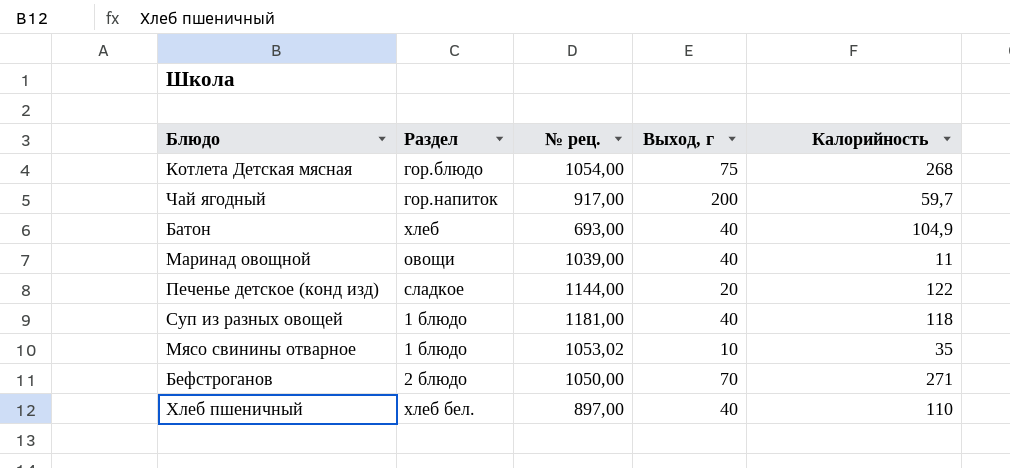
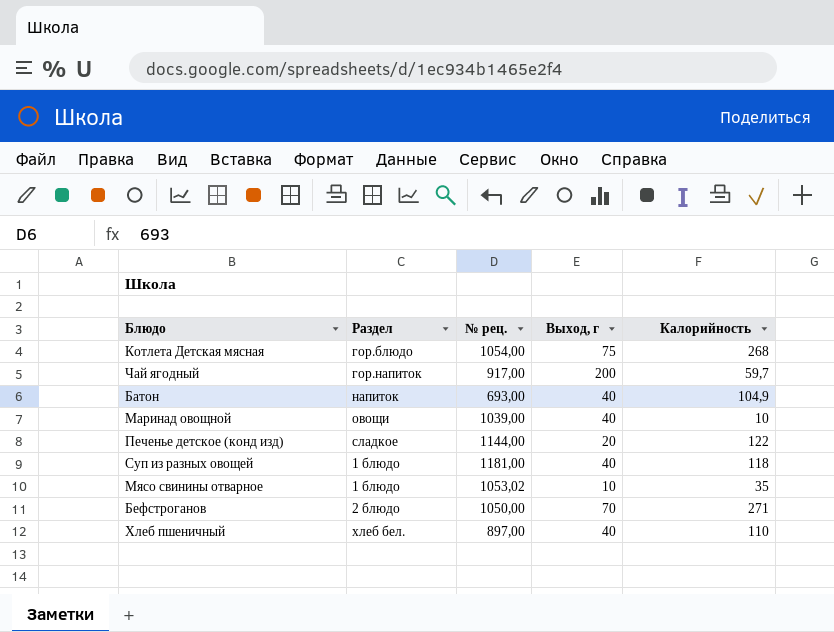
Батон | Раздел: хлеб -> напиток
Маринад овощной | Калорийность: 11 -> 10

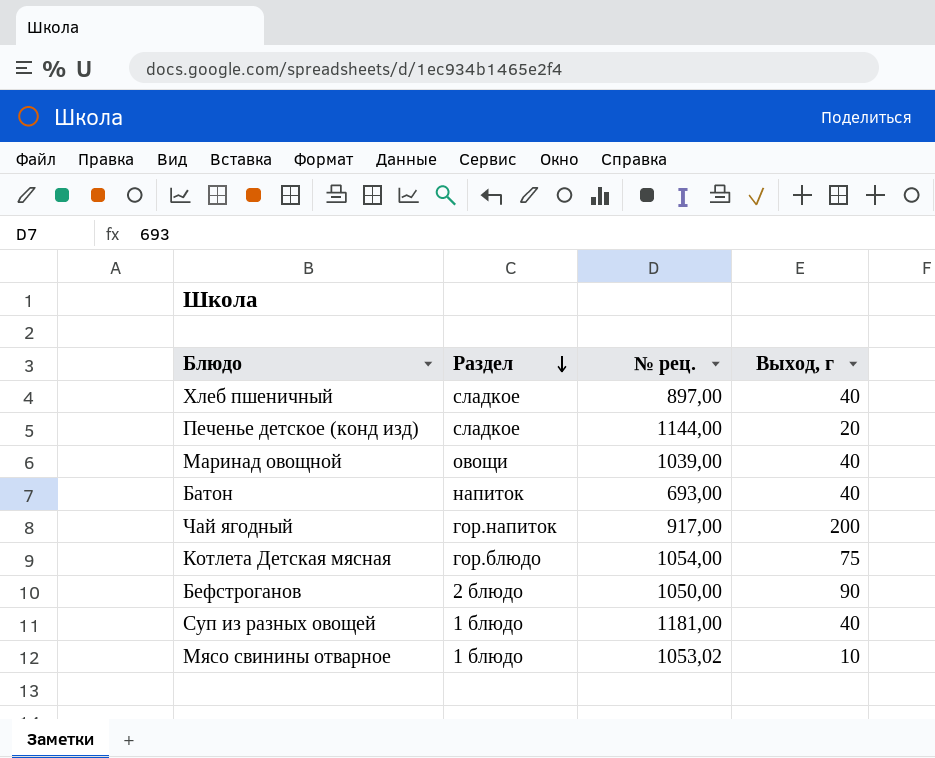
row order: none -> Раздел descending
column Калорийность | position: 5 -> none
Хлеб пшеничный | Раздел: хлеб бел. -> сладкое
Бефстроганов | Выход, г: 70 -> 90

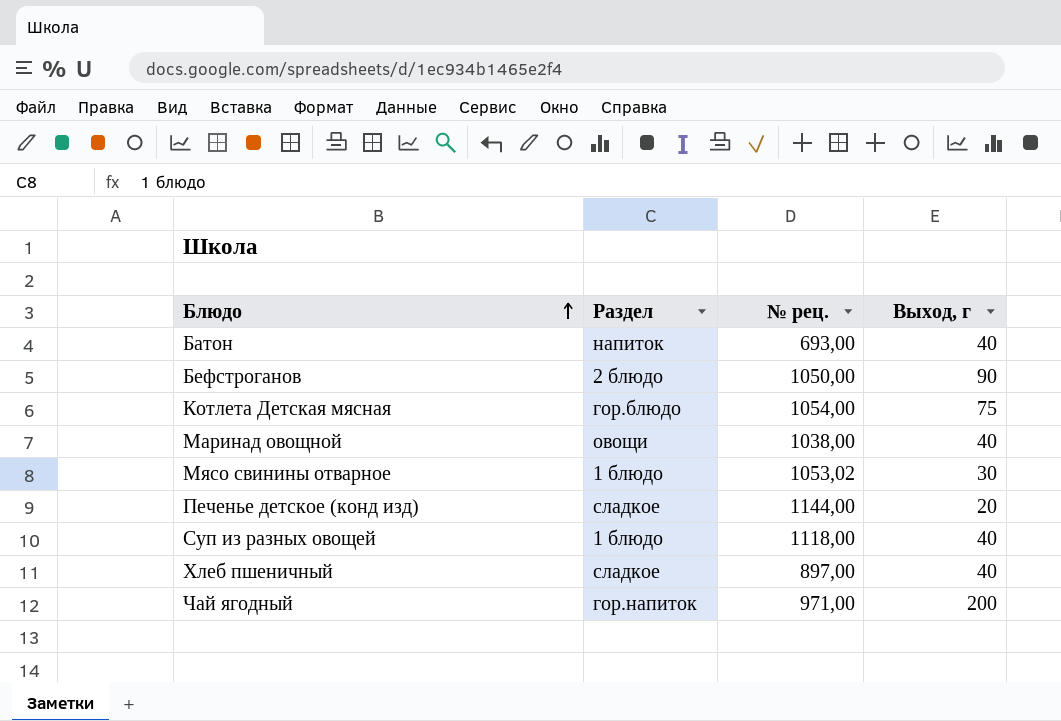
row order: Раздел descending -> Блюдо ascending
Маринад овощной | № рец.: 1039,00 -> 1038,00
Мясо свинины отварное | Выход, г: 10 -> 30
Суп из разных овощей | № рец.: 1181,00 -> 1118,00
Чай ягодный | № рец.: 917,00 -> 971,00

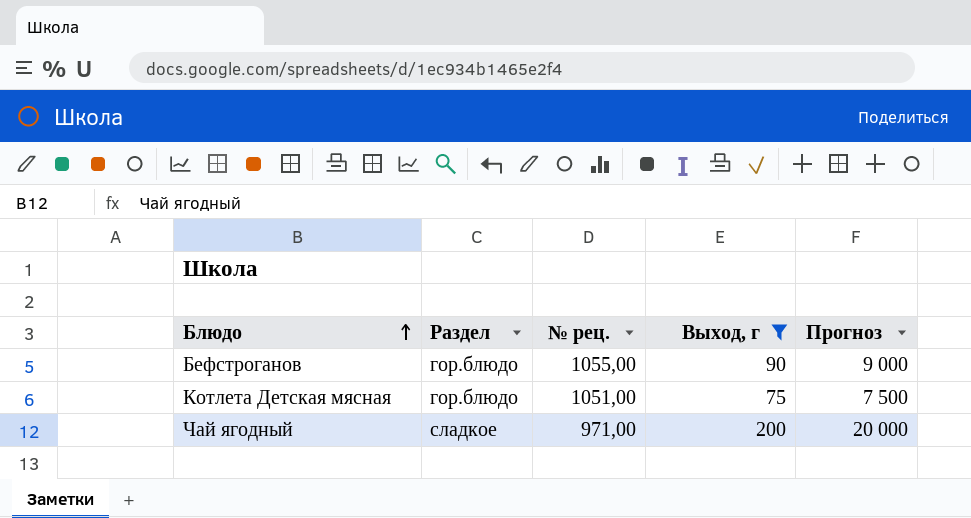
filter: none -> Выход, г >= 75
column Прогноз | formula: none -> [Выход, г] * 100
Бефстроганов | Раздел: 2 блюдо -> гор.блюдо
Бефстроганов | № рец.: 1050,00 -> 1055,00
Котлета Детская мясная | № рец.: 1054,00 -> 1051,00
Чай ягодный | Раздел: гор.напиток -> сладкое

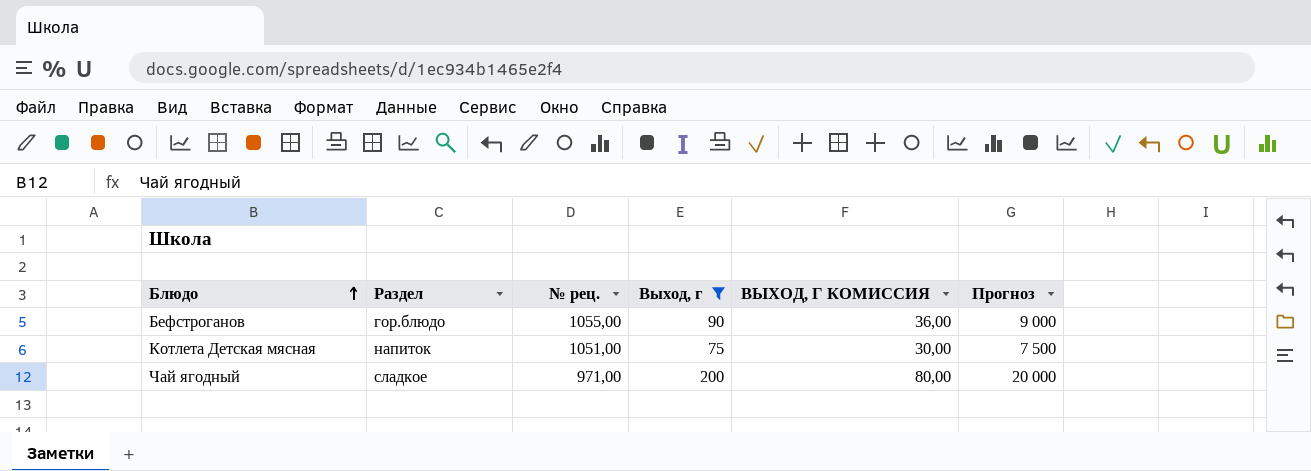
column ВЫХОД, Г КОМИССИЯ | formula: none -> [Выход, г] * 0,4
Котлета Детская мясная | Раздел: гор.блюдо -> напиток

